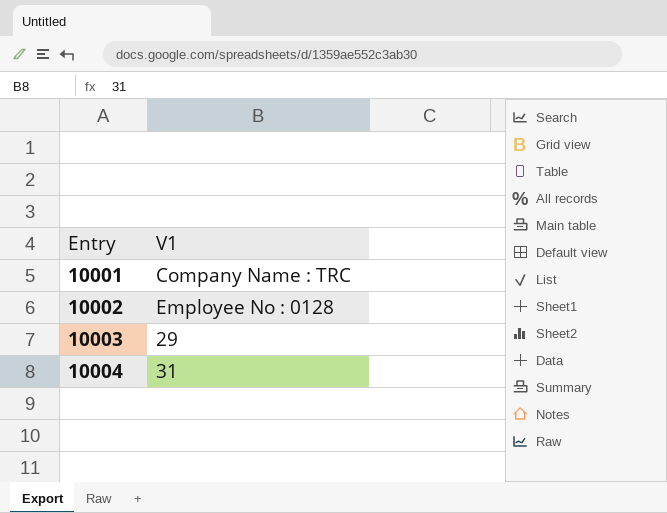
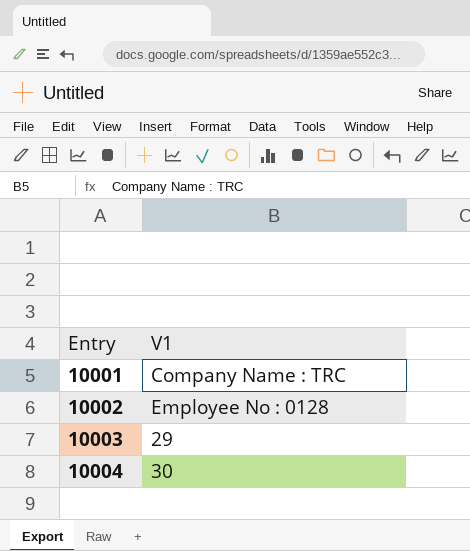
10004 | V1: 31 -> 30

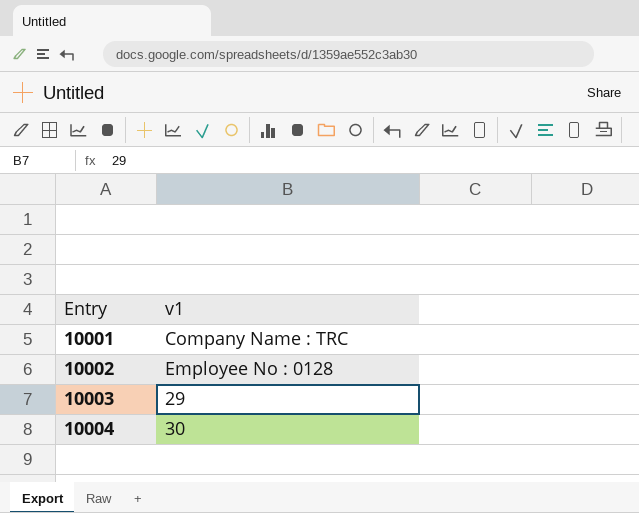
column name: V1 -> v1

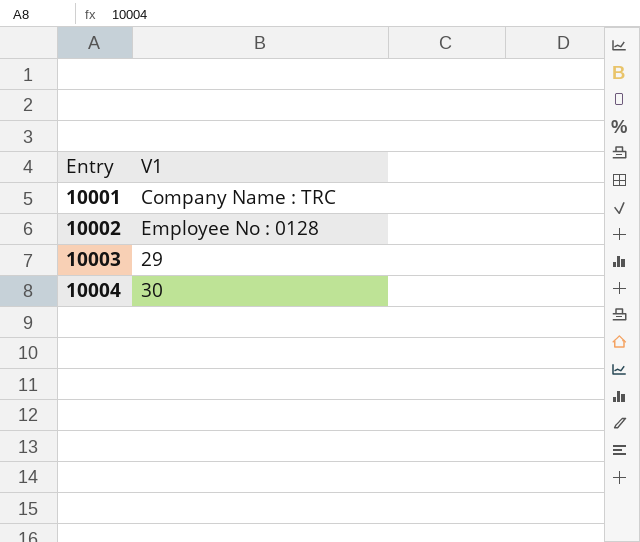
column name: v1 -> V1

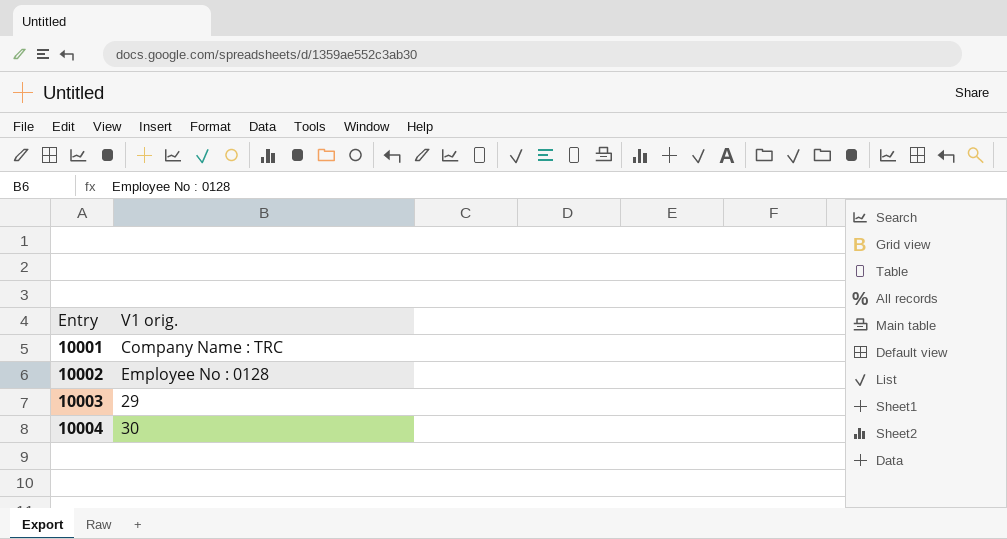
column name: V1 -> V1 orig.

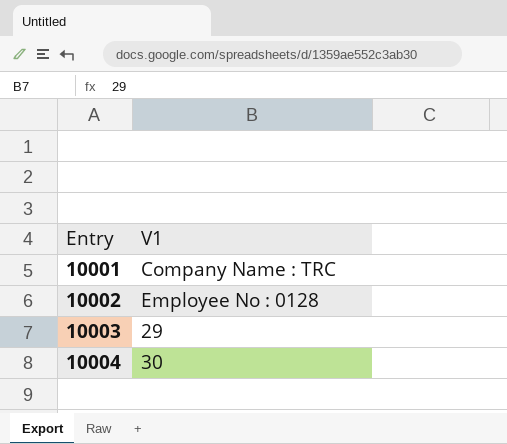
column name: V1 orig. -> V1

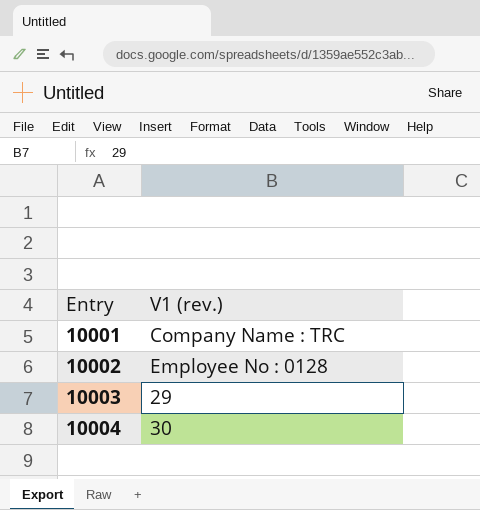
column name: V1 -> V1 (rev.)

